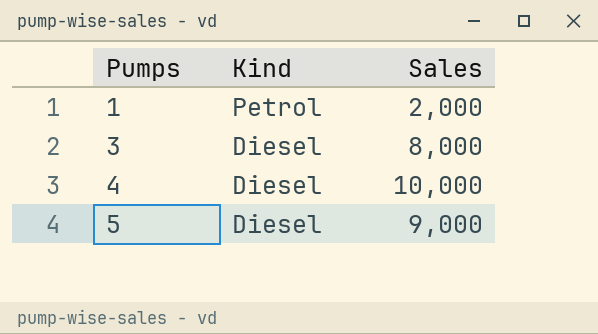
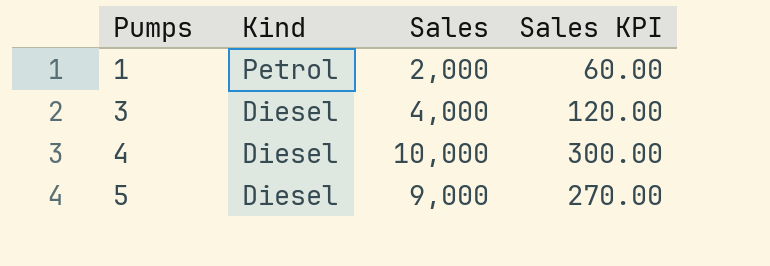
column Sales KPI | formula: none -> [Sales] * 0.03
3 | Sales: 8,000 -> 4,000

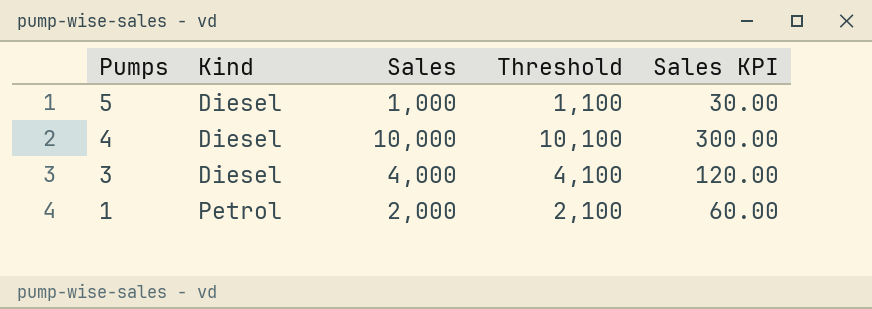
row order: Pumps ascending -> Pumps descending
column Threshold | formula: none -> [Sales] + 100
5 | Sales: 9,000 -> 1,000
5 | Sales KPI: 270.00 -> 30.00

